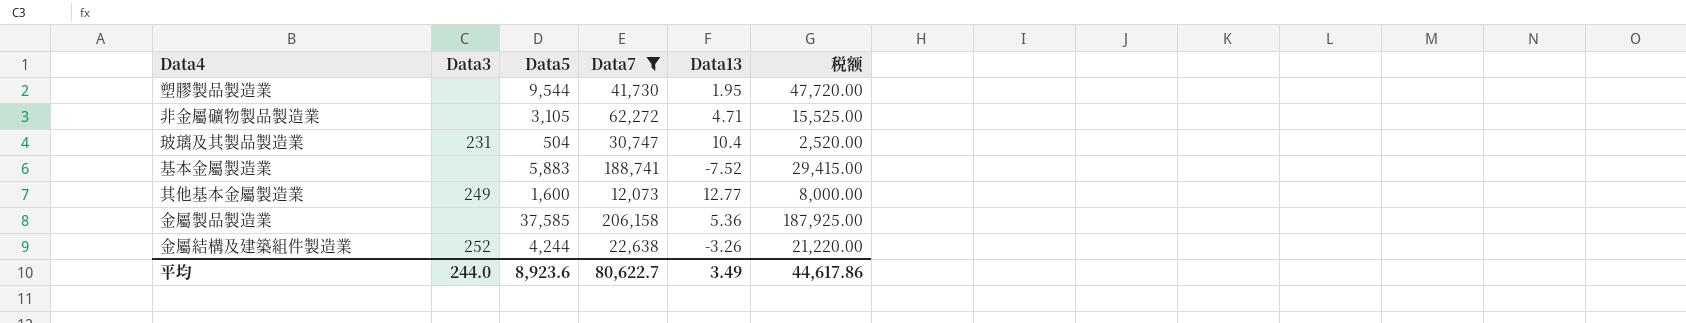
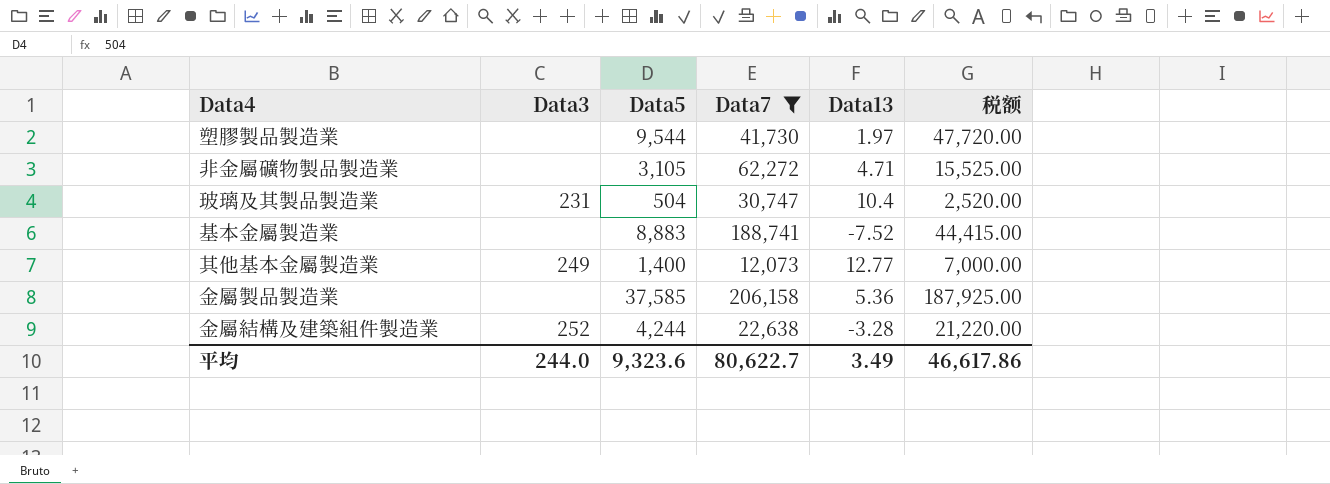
塑膠製品製造業 | Data13: 1.95 -> 1.97
基本金屬製造業 | Data5: 5,883 -> 8,883
基本金屬製造業 | 税额: 29,415.00 -> 44,415.00
其他基本金屬製造業 | Data5: 1,600 -> 1,400
其他基本金屬製造業 | 税额: 8,000.00 -> 7,000.00
金屬結構及建築組件製造業 | Data13: -3.26 -> -3.28
平均 | Data5: 8,923.6 -> 9,323.6
平均 | 税额: 44,617.86 -> 46,617.86

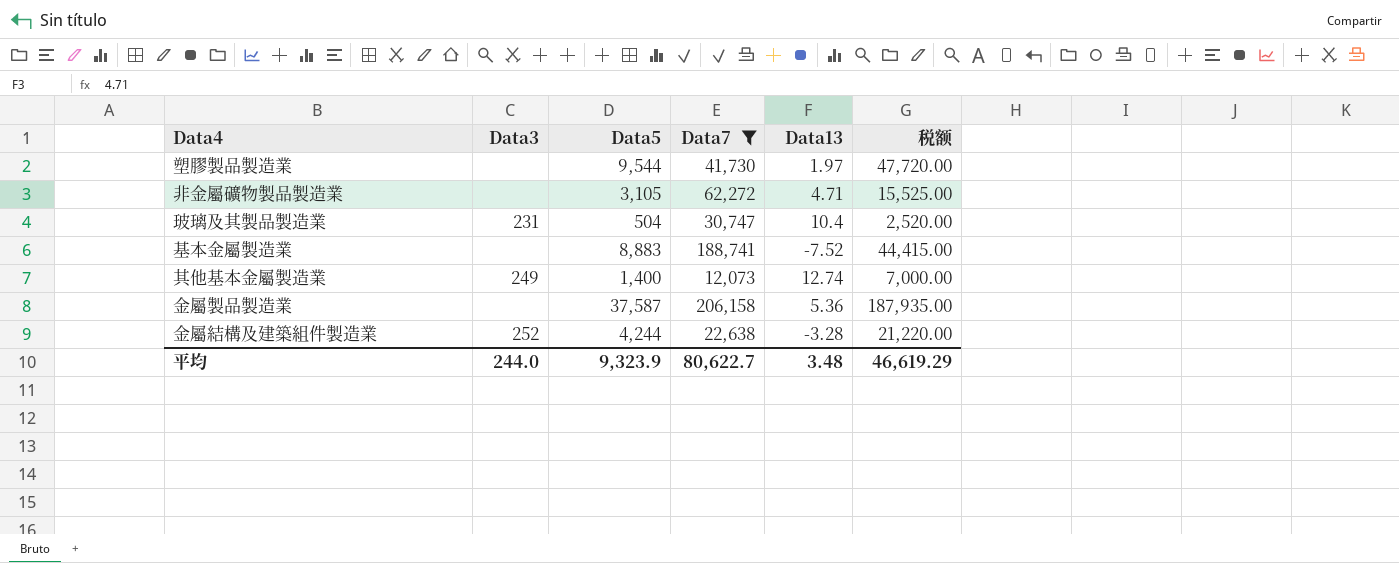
其他基本金屬製造業 | Data13: 12.77 -> 12.74
金屬製品製造業 | Data5: 37,585 -> 37,587
金屬製品製造業 | 税额: 187,925.00 -> 187,935.00
平均 | Data5: 9,323.6 -> 9,323.9
平均 | Data13: 3.49 -> 3.48
平均 | 税额: 46,617.86 -> 46,619.29

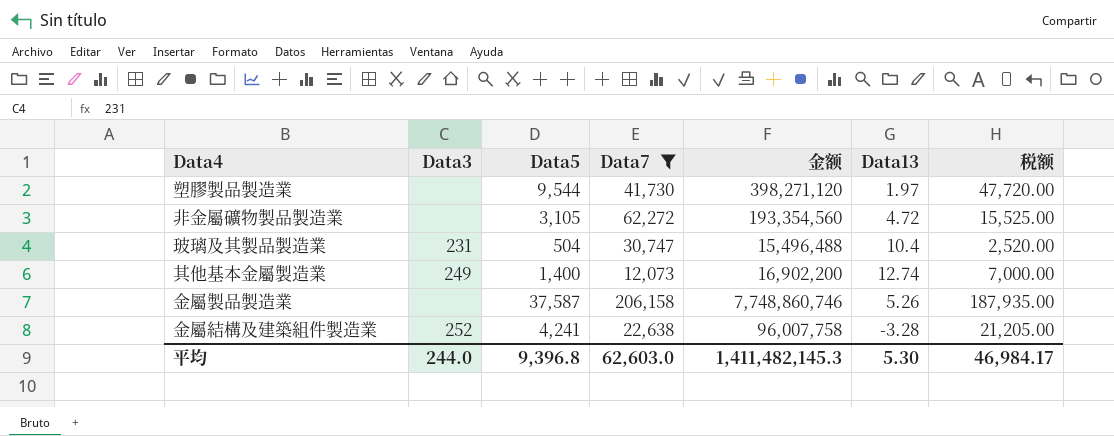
column 金额 | formula: none -> [Data5] * [Data7]
row 基本金屬製造業: none | 8,883 | 188,741 | -7.52 | 44,415.00 -> none
非金屬礦物製品製造業 | Data13: 4.71 -> 4.72
金屬製品製造業 | Data13: 5.36 -> 5.26
金屬結構及建築組件製造業 | Data5: 4,244 -> 4,241
金屬結構及建築組件製造業 | 税额: 21,220.00 -> 21,205.00
平均 | Data5: 9,323.9 -> 9,396.8
平均 | Data7: 80,622.7 -> 62,603.0
平均 | Data13: 3.48 -> 5.30
平均 | 税额: 46,619.29 -> 46,984.17

